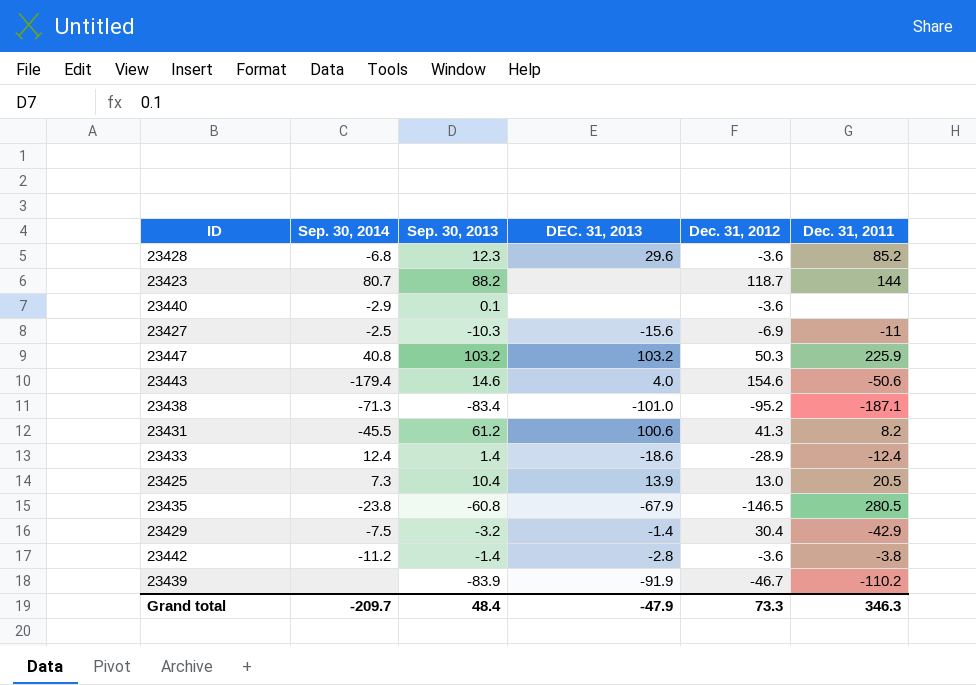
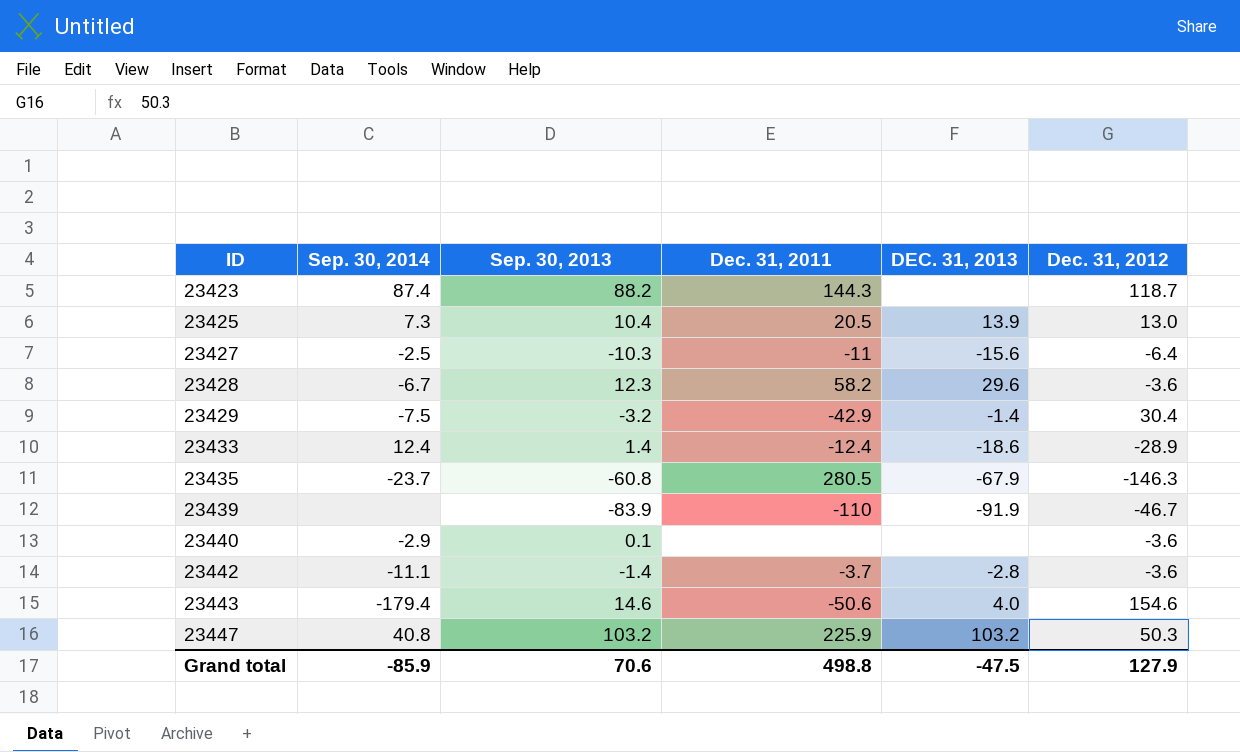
row order: none -> ID ascending
column Dec. 31, 2011 | position: 6 -> 4
row 23438: -71.3 | -83.4 | -101.0 | -95.2 | -187.1 -> none
row 23431: -45.5 | 61.2 | 100.6 | 41.3 | 8.2 -> none
23423 | Sep. 30, 2014: 80.7 -> 87.4
23423 | Dec. 31, 2011: 144 -> 144.3
23427 | Dec. 31, 2012: -6.9 -> -6.4
23428 | Sep. 30, 2014: -6.8 -> -6.7
23428 | Dec. 31, 2011: 85.2 -> 58.2
23435 | Sep. 30, 2014: -23.8 -> -23.7
23435 | Dec. 31, 2012: -146.5 -> -146.3
23439 | Dec. 31, 2011: -110.2 -> -110
23442 | Sep. 30, 2014: -11.2 -> -11.1
23442 | Dec. 31, 2011: -3.8 -> -3.7
Grand total | Sep. 30, 2014: -209.7 -> -85.9
Grand total | Sep. 30, 2013: 48.4 -> 70.6
Grand total | Dec. 31, 2011: 346.3 -> 498.8
Grand total | DEC. 31, 2013: -47.9 -> -47.5
Grand total | Dec. 31, 2012: 73.3 -> 127.9

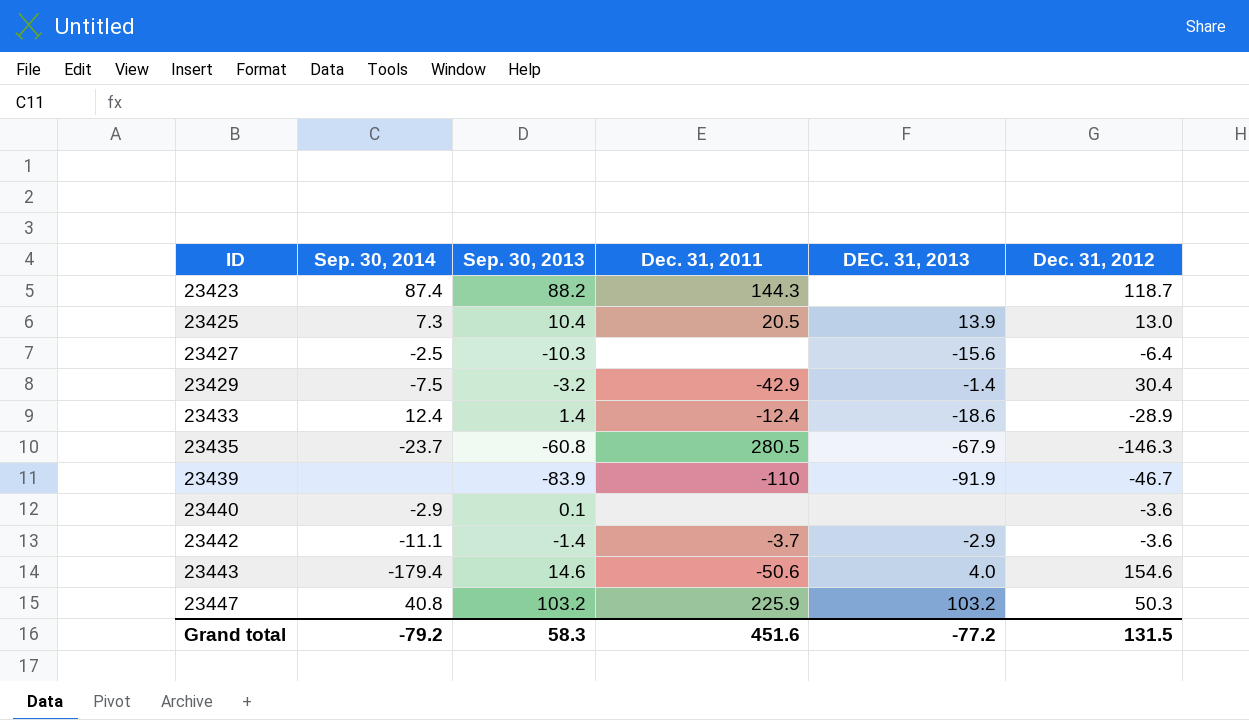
row 23428: -6.7 | 12.3 | 58.2 | 29.6 | -3.6 -> none
23427 | Dec. 31, 2011: -11 -> none
23442 | DEC. 31, 2013: -2.8 -> -2.9
Grand total | Sep. 30, 2014: -85.9 -> -79.2
Grand total | Sep. 30, 2013: 70.6 -> 58.3
Grand total | Dec. 31, 2011: 498.8 -> 451.6
Grand total | DEC. 31, 2013: -47.5 -> -77.2
Grand total | Dec. 31, 2012: 127.9 -> 131.5

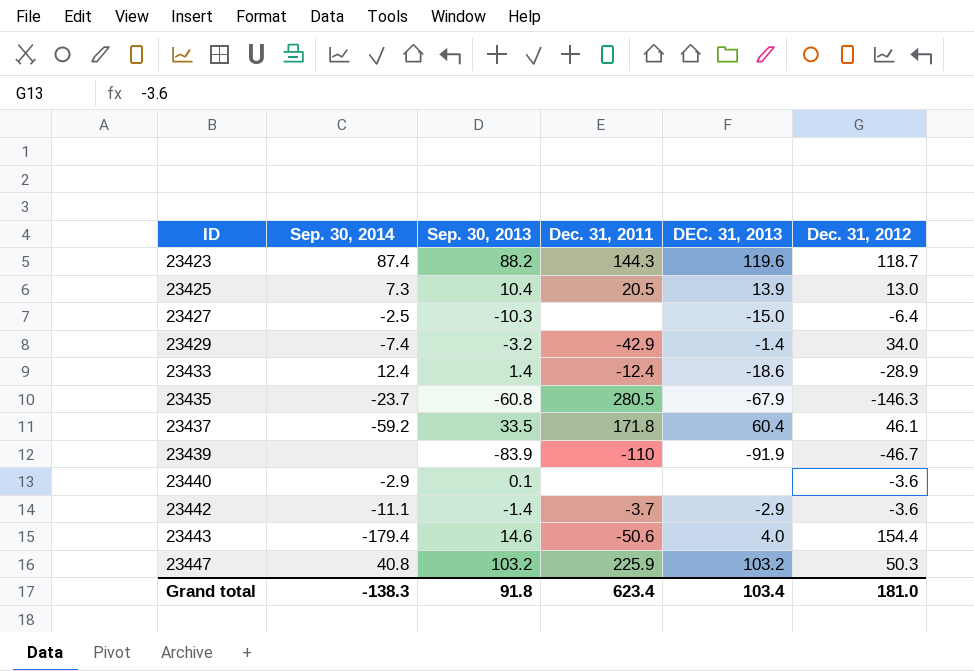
23423 | DEC. 31, 2013: none -> 119.6
23427 | DEC. 31, 2013: -15.6 -> -15.0
23429 | Sep. 30, 2014: -7.5 -> -7.4
23429 | Dec. 31, 2012: 30.4 -> 34.0
row 23437: none -> -59.2 | 33.5 | 171.8 | 60.4 | 46.1
23443 | Dec. 31, 2012: 154.6 -> 154.4
Grand total | Sep. 30, 2014: -79.2 -> -138.3
Grand total | Sep. 30, 2013: 58.3 -> 91.8
Grand total | Dec. 31, 2011: 451.6 -> 623.4
Grand total | DEC. 31, 2013: -77.2 -> 103.4
Grand total | Dec. 31, 2012: 131.5 -> 181.0

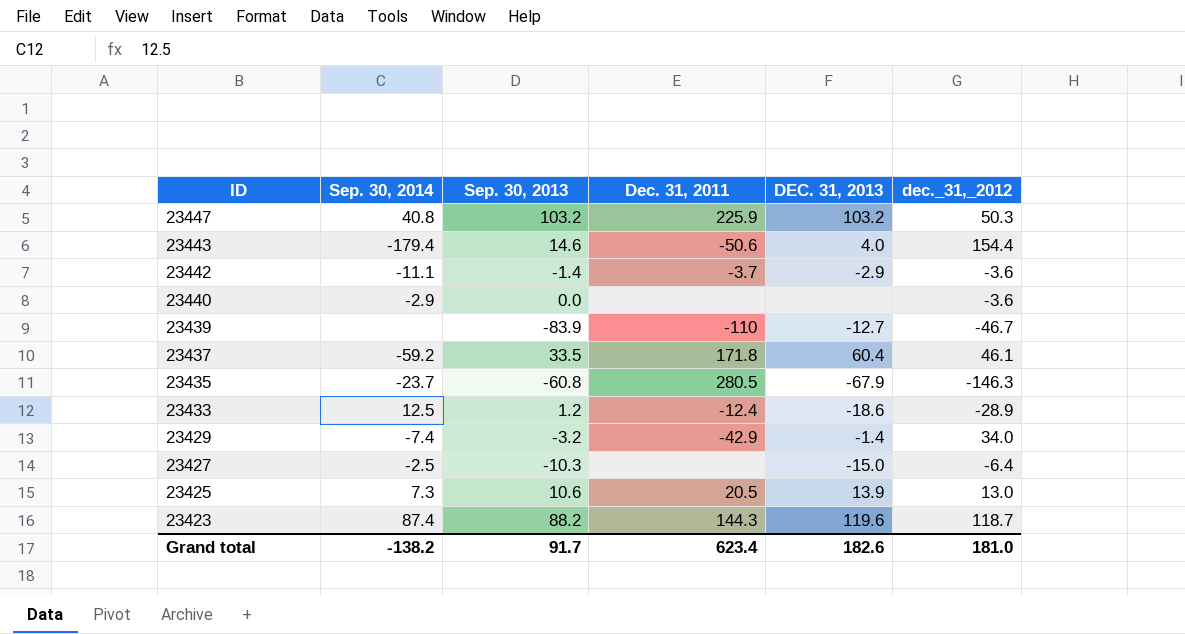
row order: ID ascending -> ID descending
column name: Dec. 31, 2012 -> dec._31,_2012
23440 | Sep. 30, 2013: 0.1 -> 0.0
23439 | DEC. 31, 2013: -91.9 -> -12.7
23433 | Sep. 30, 2014: 12.4 -> 12.5
23433 | Sep. 30, 2013: 1.4 -> 1.2
23425 | Sep. 30, 2013: 10.4 -> 10.6
Grand total | Sep. 30, 2014: -138.3 -> -138.2
Grand total | Sep. 30, 2013: 91.8 -> 91.7
Grand total | DEC. 31, 2013: 103.4 -> 182.6

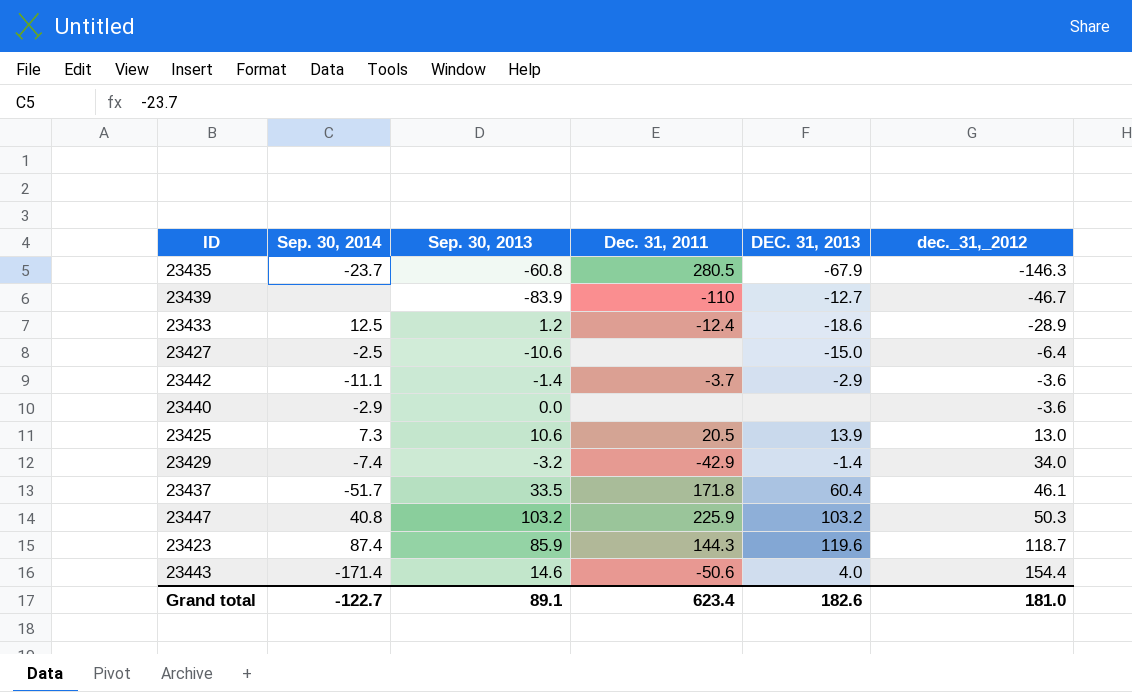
row order: ID descending -> dec._31,_2012 ascending
23427 | Sep. 30, 2013: -10.3 -> -10.6
23437 | Sep. 30, 2014: -59.2 -> -51.7
23423 | Sep. 30, 2013: 88.2 -> 85.9
23443 | Sep. 30, 2014: -179.4 -> -171.4
Grand total | Sep. 30, 2014: -138.2 -> -122.7
Grand total | Sep. 30, 2013: 91.7 -> 89.1

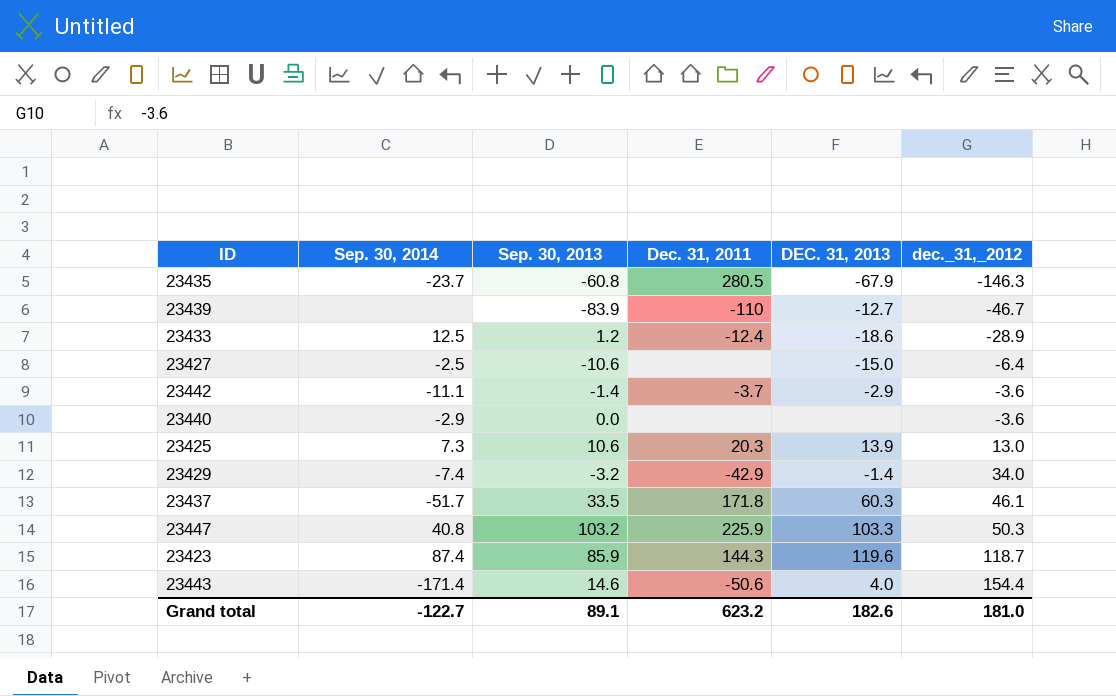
23425 | Dec. 31, 2011: 20.5 -> 20.3
23437 | DEC. 31, 2013: 60.4 -> 60.3
23447 | DEC. 31, 2013: 103.2 -> 103.3
Grand total | Dec. 31, 2011: 623.4 -> 623.2

